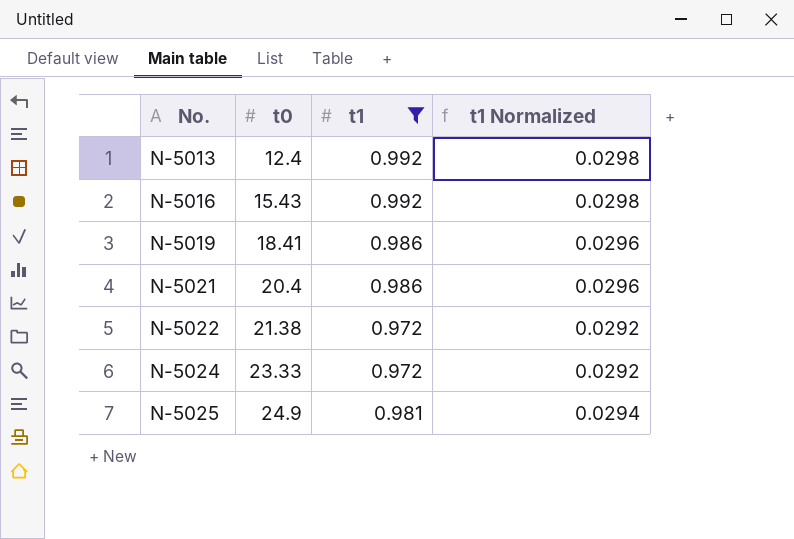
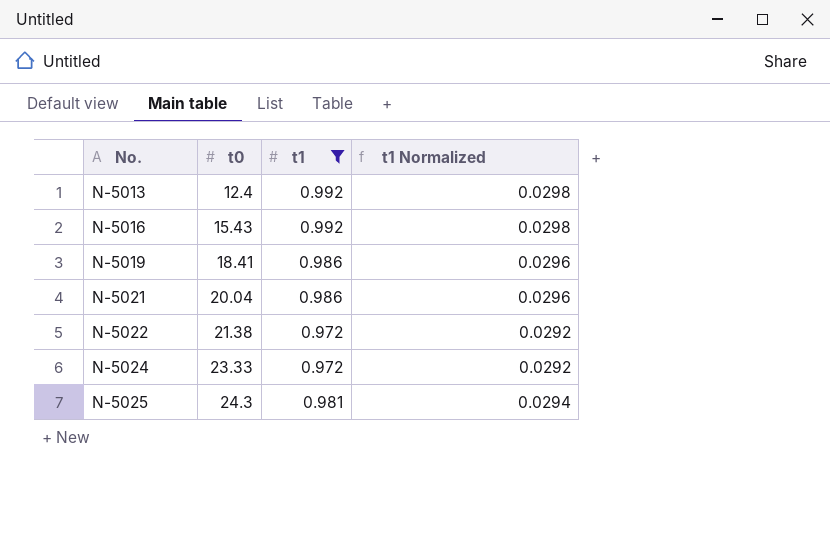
N-5021 | t0: 20.4 -> 20.04
N-5025 | t0: 24.9 -> 24.3

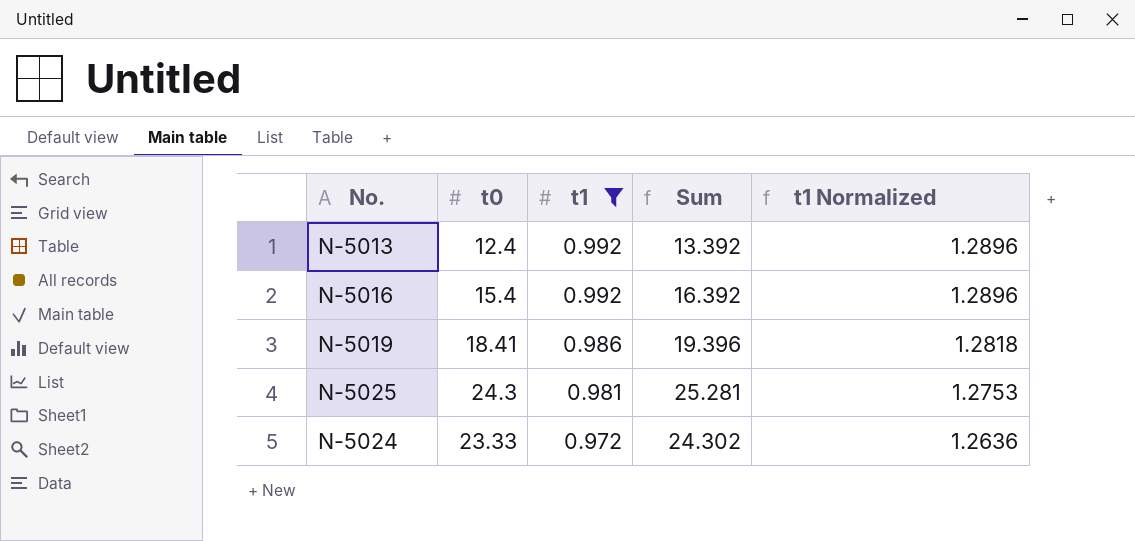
row order: No. ascending -> t1 descending
column Sum | formula: none -> [t0] + [t1]
column t1 Normalized | formula: [t1] * 0.03 -> [t1] * 1.3
row N-5021: 20.04 | 0.986 | 0.0296 -> none
row N-5022: 21.38 | 0.972 | 0.0292 -> none
N-5016 | t0: 15.43 -> 15.4

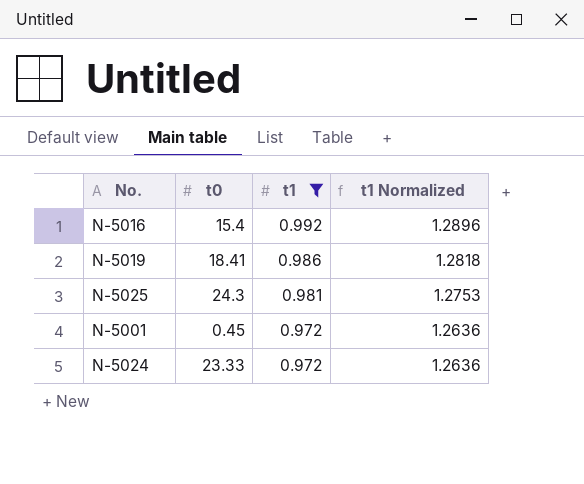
column Sum | formula: [t0] + [t1] -> none
row N-5013: 12.4 | 0.992 | 13.392 | 1.2896 -> none
row N-5001: none -> 0.45 | 0.972 | 1.2636

